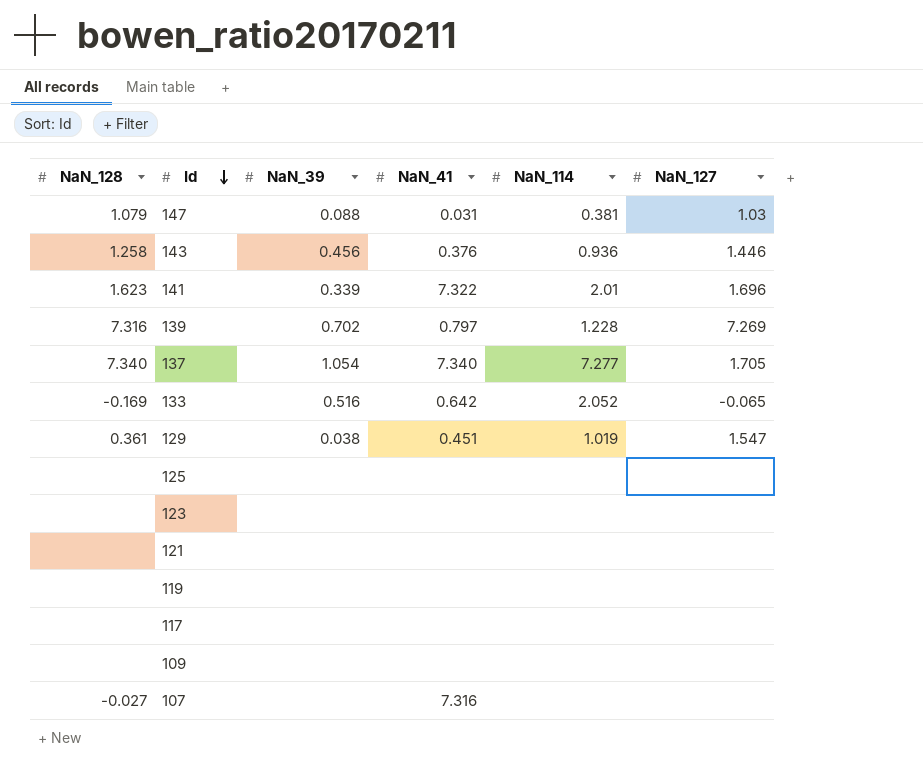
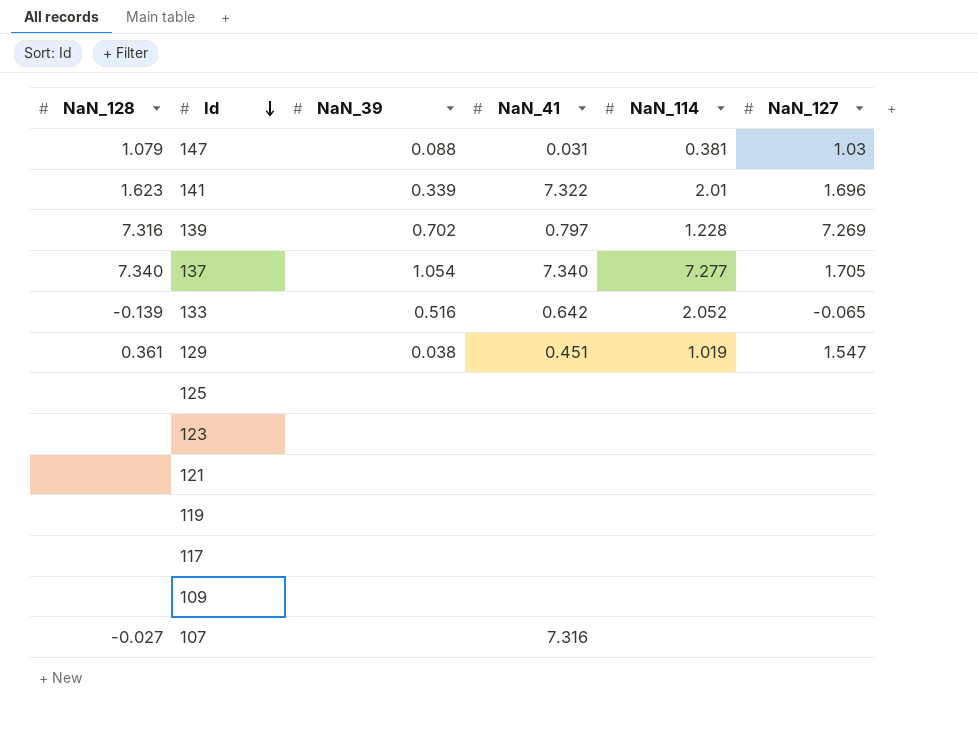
row 143: 1.258 | 0.456 | 0.376 | 0.936 | 1.446 -> none
133 | NaN_128: -0.169 -> -0.139

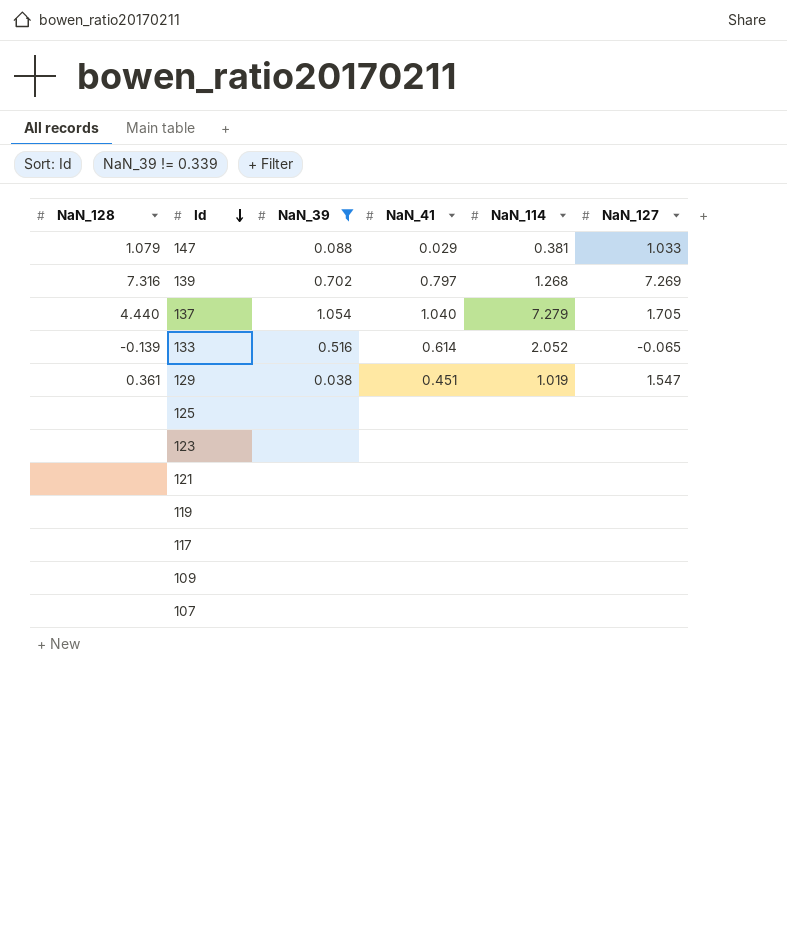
filter: none -> NaN_39 != 0.339
147 | NaN_41: 0.031 -> 0.029
147 | NaN_127: 1.03 -> 1.033
139 | NaN_114: 1.228 -> 1.268
137 | NaN_128: 7.340 -> 4.440
137 | NaN_41: 7.340 -> 1.040
137 | NaN_114: 7.277 -> 7.279
133 | NaN_41: 0.642 -> 0.614
107 | NaN_128: -0.027 -> none
107 | NaN_41: 7.316 -> none

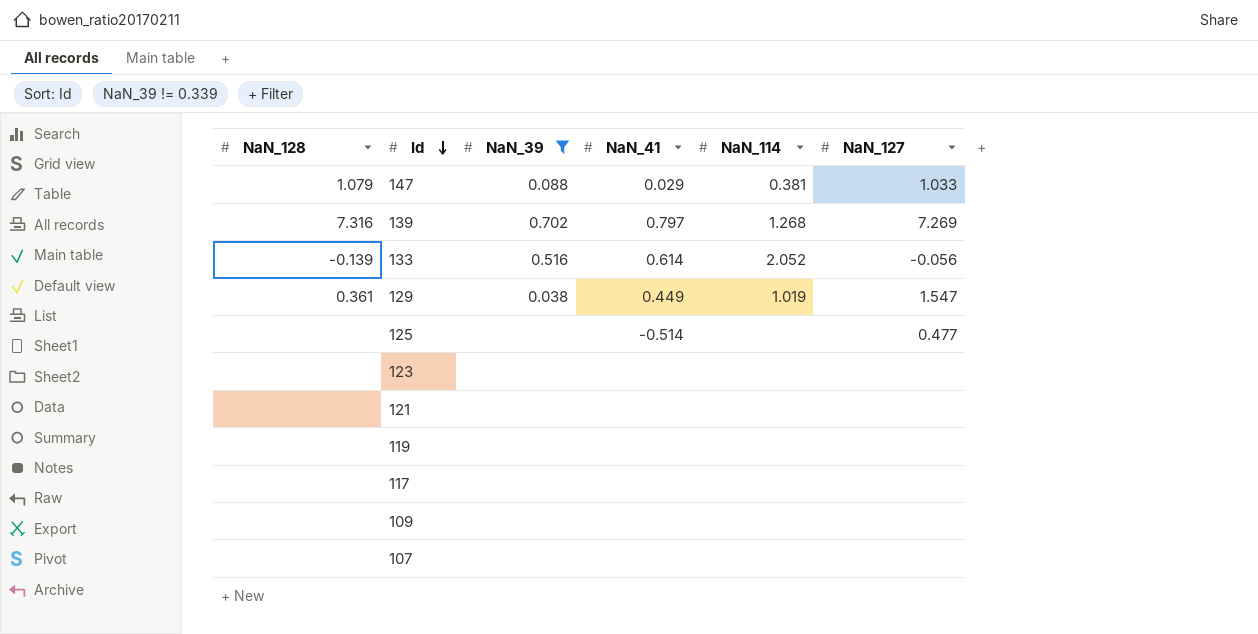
row 137: 4.440 | 1.054 | 1.040 | 7.279 | 1.705 -> none
133 | NaN_127: -0.065 -> -0.056
129 | NaN_41: 0.451 -> 0.449
125 | NaN_41: none -> -0.514
125 | NaN_127: none -> 0.477

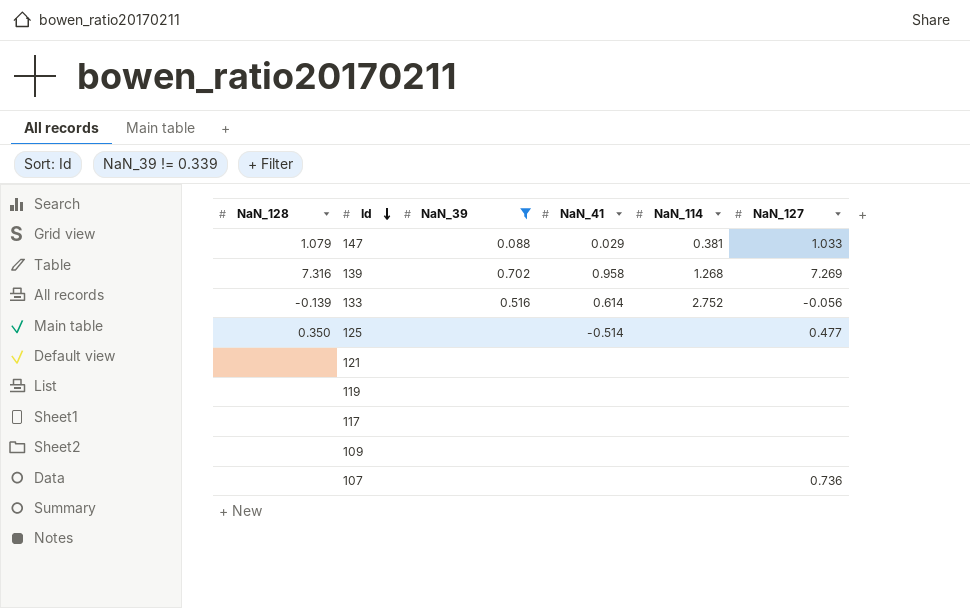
row 129: 0.361 | 0.038 | 0.449 | 1.019 | 1.547 -> none
row 123: none | none | none | none | none -> none
139 | NaN_41: 0.797 -> 0.958
133 | NaN_114: 2.052 -> 2.752
125 | NaN_128: none -> 0.350
107 | NaN_127: none -> 0.736

